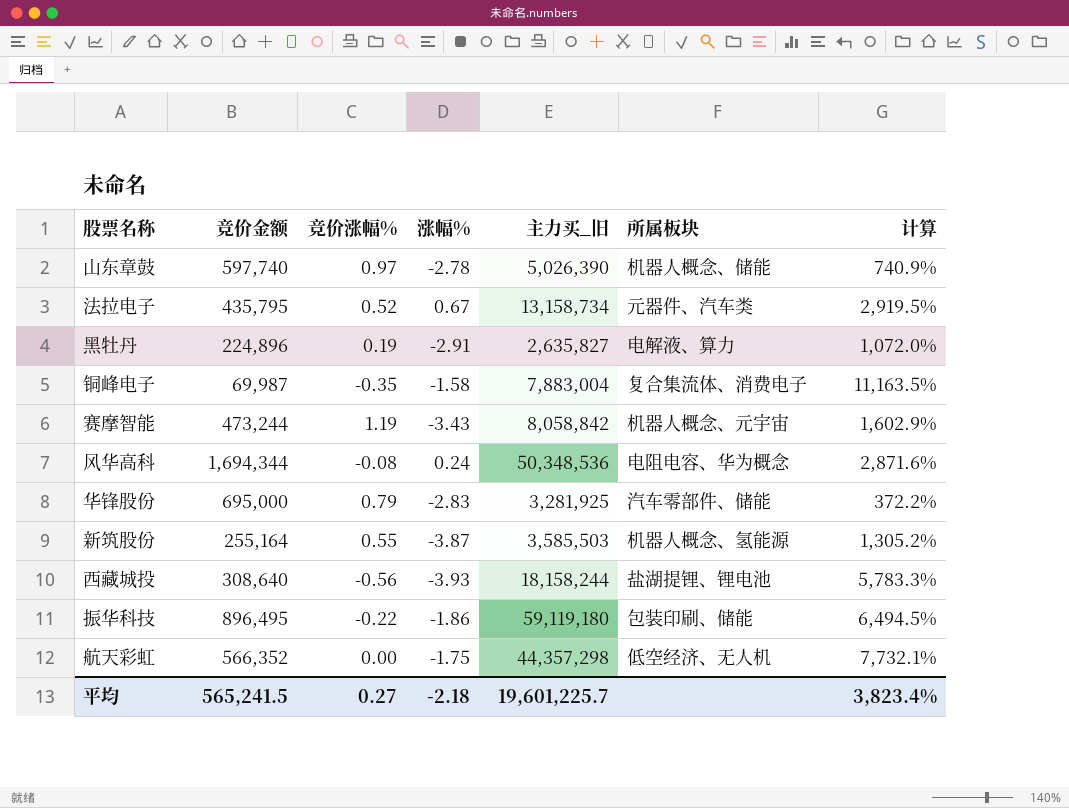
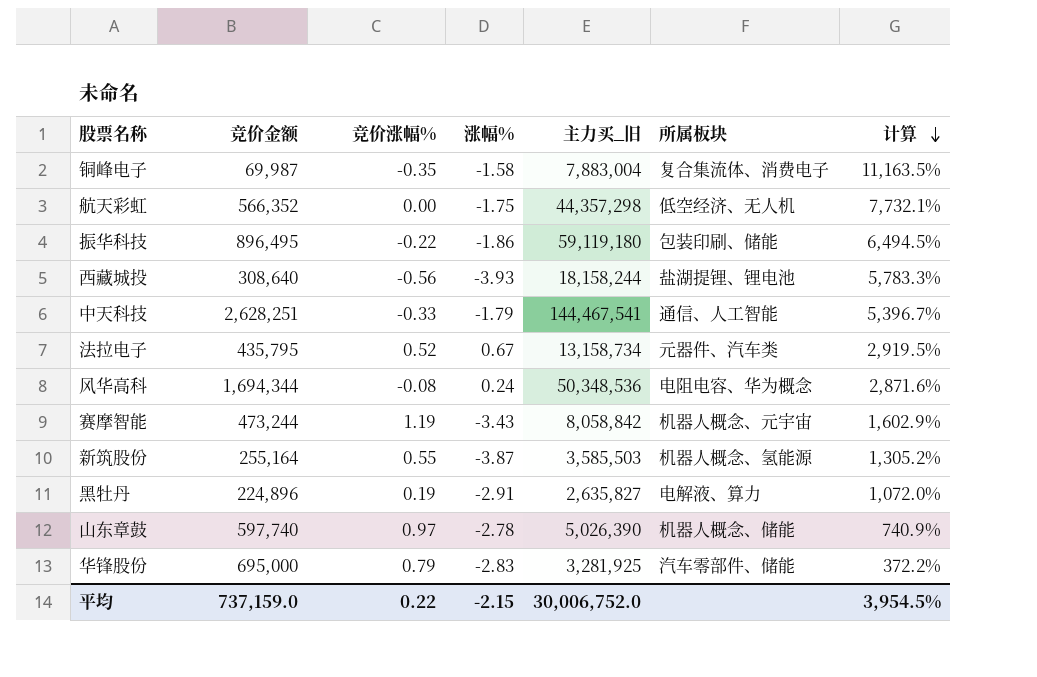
row order: none -> 计算 descending
row 中天科技: none -> 2,628,251 | -0.33 | -1.79 | 144,467,541 | 通信、人工智能 | 5,396.7%
平均 | 竞价金额: 565,241.5 -> 737,159.0
平均 | 竞价涨幅%: 0.27 -> 0.22
平均 | 涨幅%: -2.18 -> -2.15
平均 | 主力买_旧: 19,601,225.7 -> 30,006,752.0
平均 | 计算: 3,823.4% -> 3,954.5%

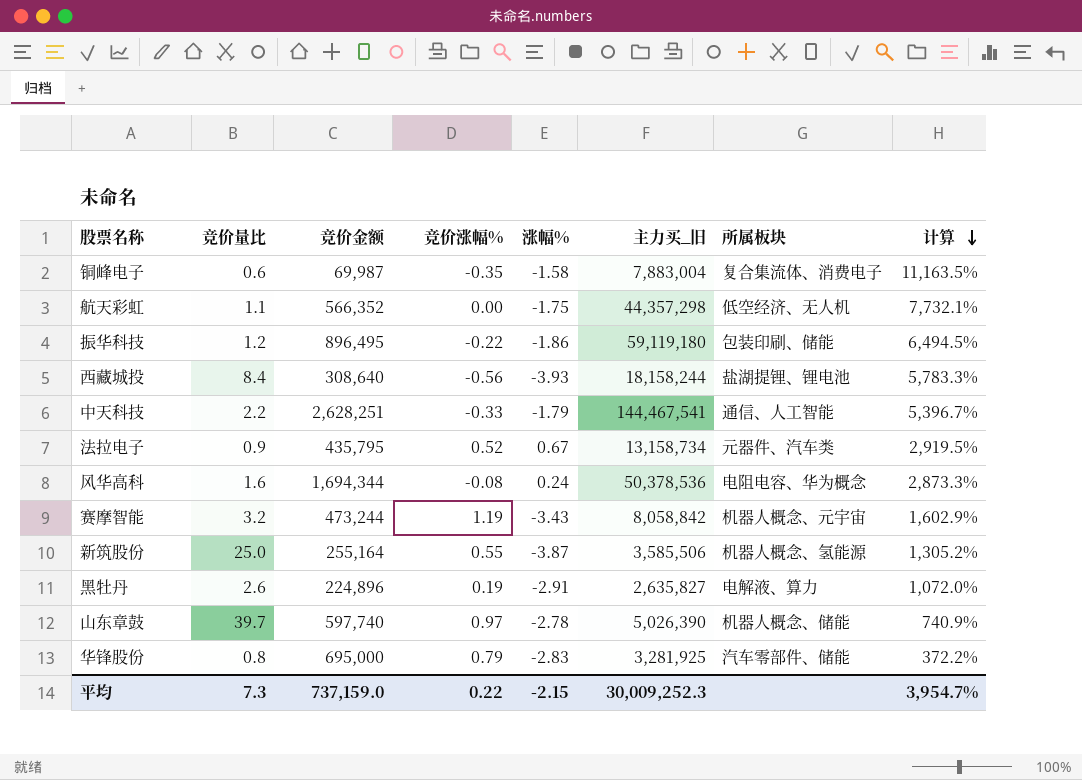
column 竞价量比 | position: none -> 2
风华高科 | 主力买_旧: 50,348,536 -> 50,378,536
风华高科 | 计算: 2,871.6% -> 2,873.3%
新筑股份 | 主力买_旧: 3,585,503 -> 3,585,506
平均 | 主力买_旧: 30,006,752.0 -> 30,009,252.3
平均 | 计算: 3,954.5% -> 3,954.7%

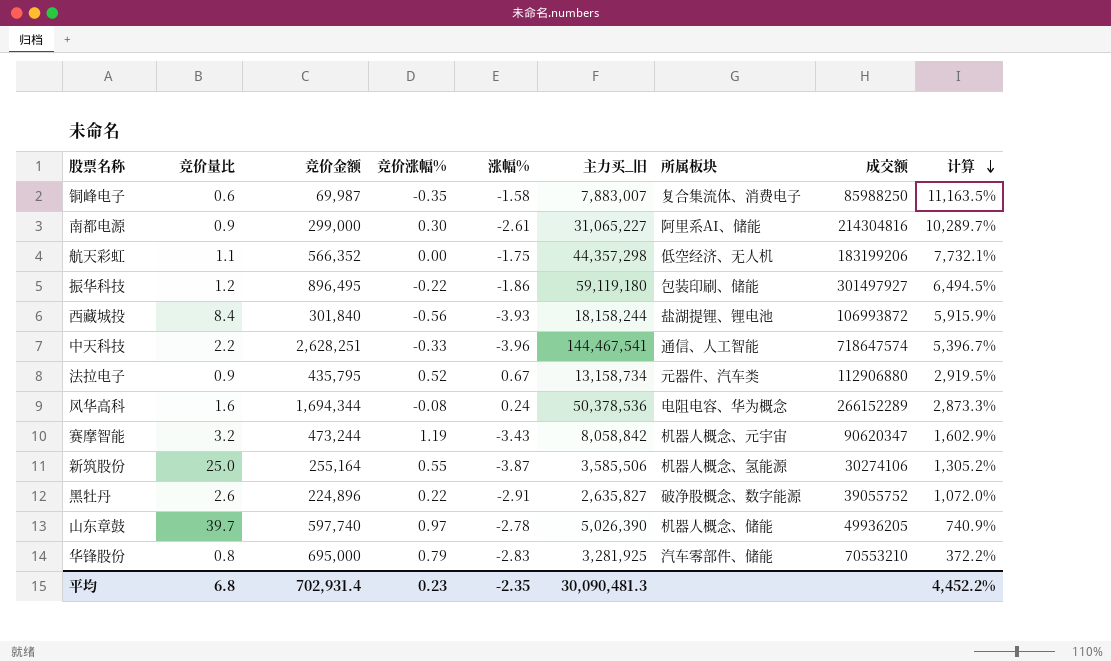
column 成交额 | position: none -> 8
铜峰电子 | 主力买_旧: 7,883,004 -> 7,883,007
row 南都电源: none -> 0.9 | 299,000 | 0.30 | -2.61 | 31,065,227 | 阿里系AI、储能 | 214304816 | 10,289.7%
西藏城投 | 竞价金额: 308,640 -> 301,840
西藏城投 | 计算: 5,783.3% -> 5,915.9%
中天科技 | 涨幅%: -1.79 -> -3.96
黑牡丹 | 竞价涨幅%: 0.19 -> 0.22
黑牡丹 | 所属板块: 电解液、算力 -> 破净股概念、数字能源
平均 | 竞价量比: 7.3 -> 6.8
平均 | 竞价金额: 737,159.0 -> 702,931.4
平均 | 竞价涨幅%: 0.22 -> 0.23
平均 | 涨幅%: -2.15 -> -2.35
平均 | 主力买_旧: 30,009,252.3 -> 30,090,481.3
平均 | 计算: 3,954.7% -> 4,452.2%

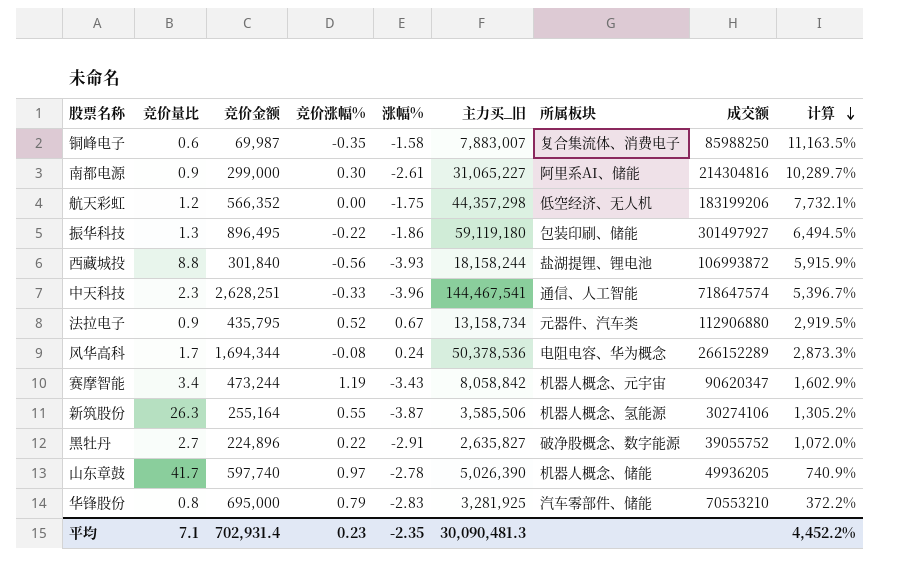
航天彩虹 | 竞价量比: 1.1 -> 1.2
振华科技 | 竞价量比: 1.2 -> 1.3
西藏城投 | 竞价量比: 8.4 -> 8.8
中天科技 | 竞价量比: 2.2 -> 2.3
风华高科 | 竞价量比: 1.6 -> 1.7
赛摩智能 | 竞价量比: 3.2 -> 3.4
新筑股份 | 竞价量比: 25.0 -> 26.3
黑牡丹 | 竞价量比: 2.6 -> 2.7
山东章鼓 | 竞价量比: 39.7 -> 41.7
平均 | 竞价量比: 6.8 -> 7.1

